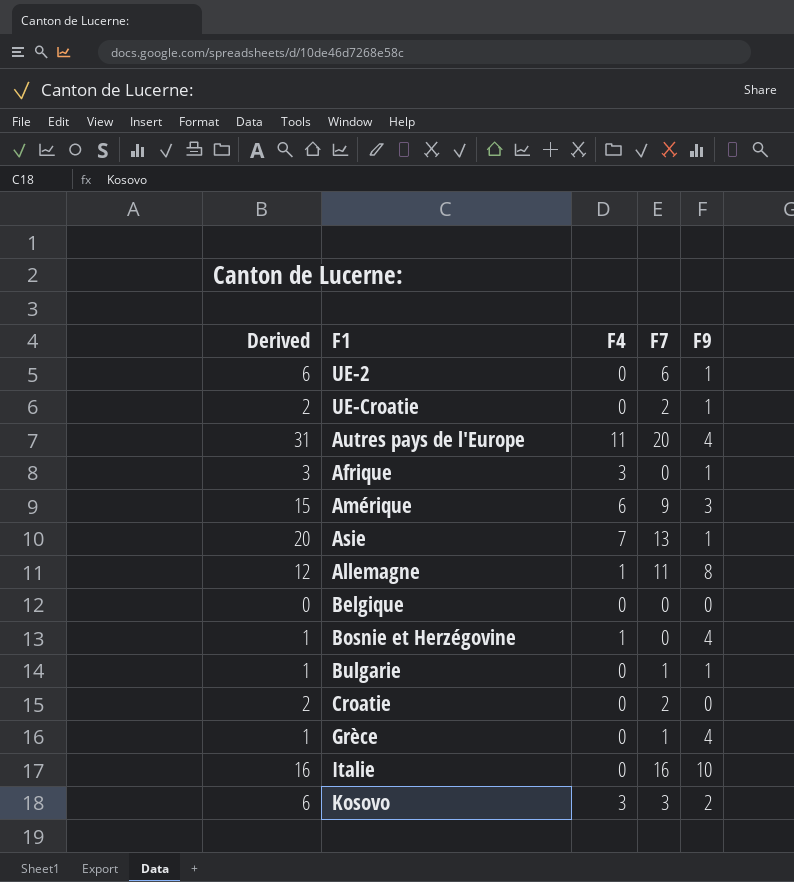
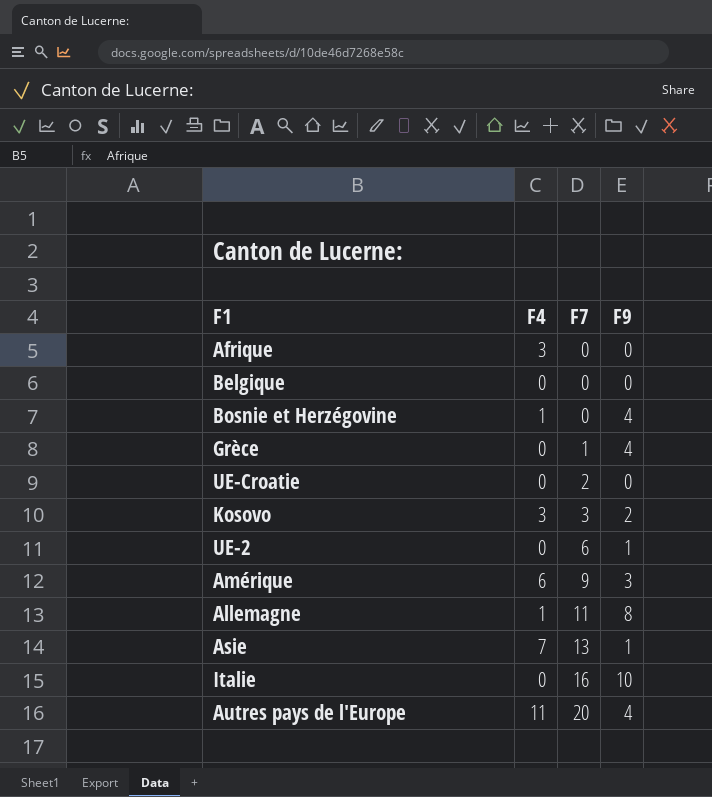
row order: none -> F7 ascending
column Derived | formula: [F4] + [F7] -> none
row Bulgarie: 1 | 0 | 1 | 1 -> none
row Croatie: 2 | 0 | 2 | 0 -> none
Afrique | F9: 1 -> 0
UE-Croatie | F9: 1 -> 0

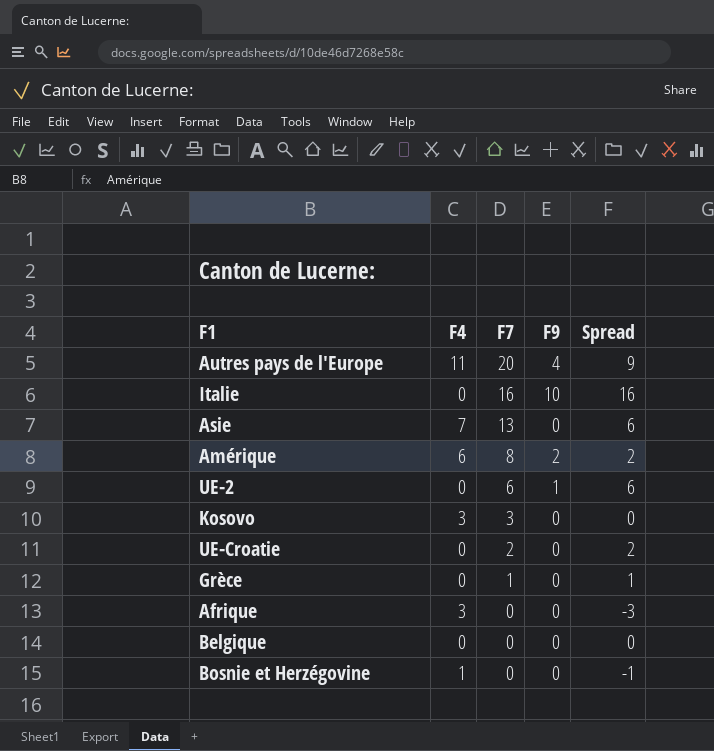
row order: F7 ascending -> F7 descending
column Spread | formula: none -> [F7] - [F4]
row Allemagne: 1 | 11 | 8 -> none
Asie | F9: 1 -> 0
Amérique | F7: 9 -> 8
Amérique | F9: 3 -> 2
Kosovo | F9: 2 -> 0
Grèce | F9: 4 -> 0
Bosnie et Herzégovine | F9: 4 -> 0

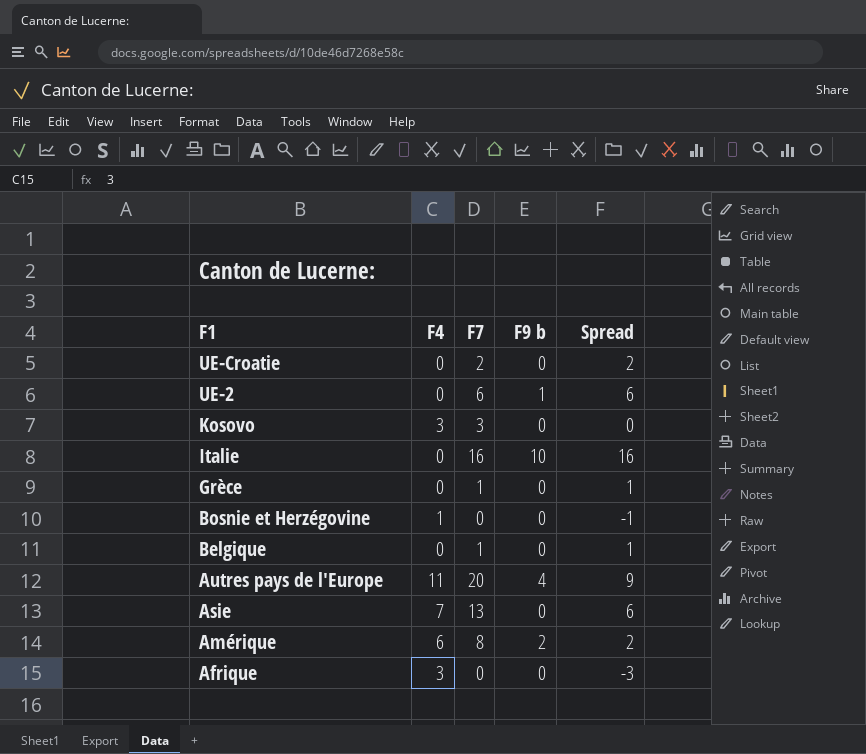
row order: F7 descending -> F1 descending
column name: F9 -> F9 b
Belgique | F7: 0 -> 1
Belgique | Spread: 0 -> 1

